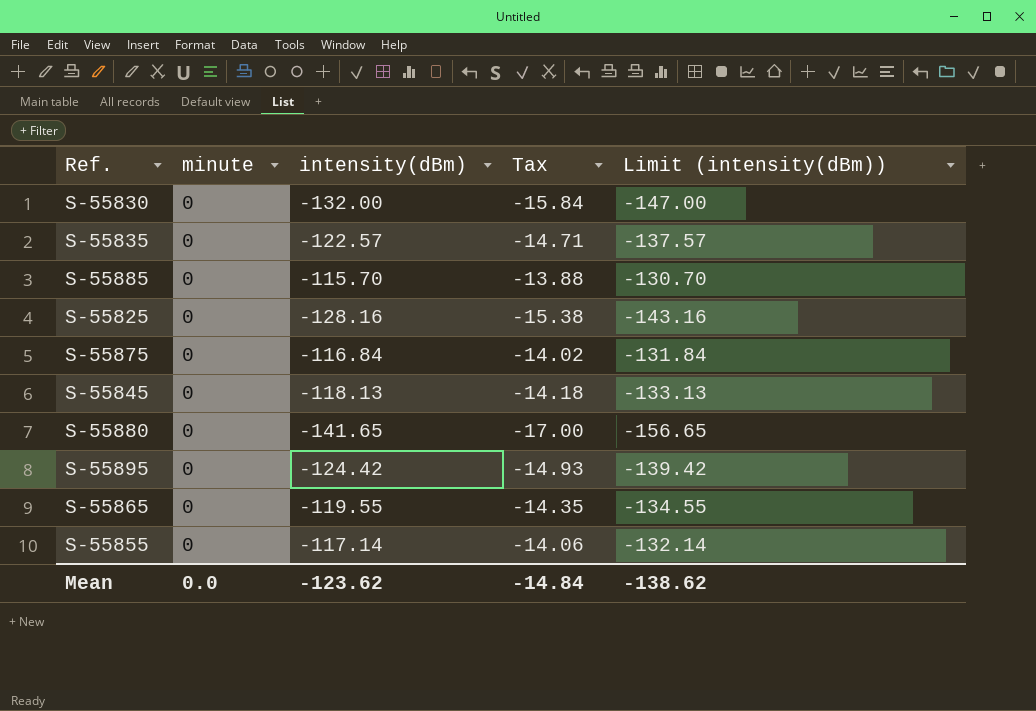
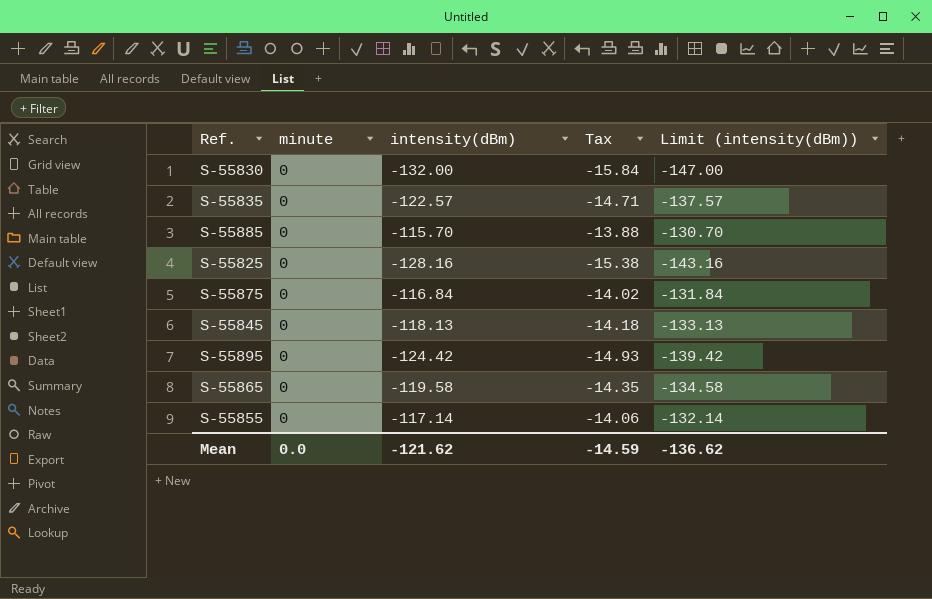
row S-55880: 0 | -141.65 | -17.00 | -156.65 -> none
S-55865 | intensity(dBm): -119.55 -> -119.58
S-55865 | Limit (intensity(dBm)): -134.55 -> -134.58
Mean | intensity(dBm): -123.62 -> -121.62
Mean | Tax: -14.84 -> -14.59
Mean | Limit (intensity(dBm)): -138.62 -> -136.62

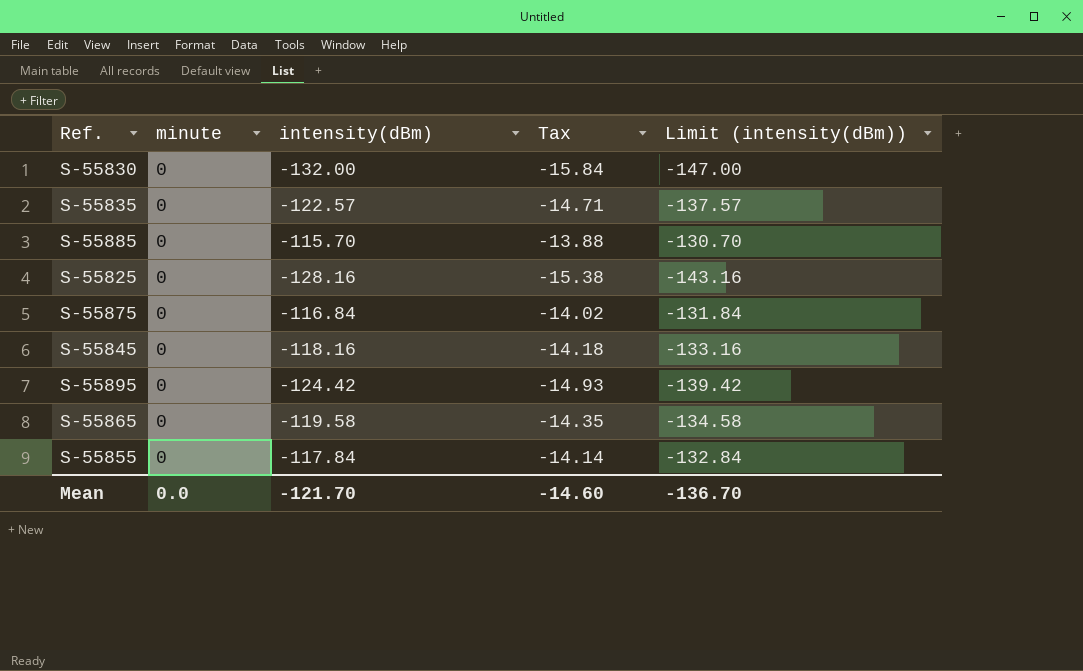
S-55845 | intensity(dBm): -118.13 -> -118.16
S-55845 | Limit (intensity(dBm)): -133.13 -> -133.16
S-55855 | intensity(dBm): -117.14 -> -117.84
S-55855 | Tax: -14.06 -> -14.14
S-55855 | Limit (intensity(dBm)): -132.14 -> -132.84
Mean | intensity(dBm): -121.62 -> -121.70
Mean | Tax: -14.59 -> -14.60
Mean | Limit (intensity(dBm)): -136.62 -> -136.70

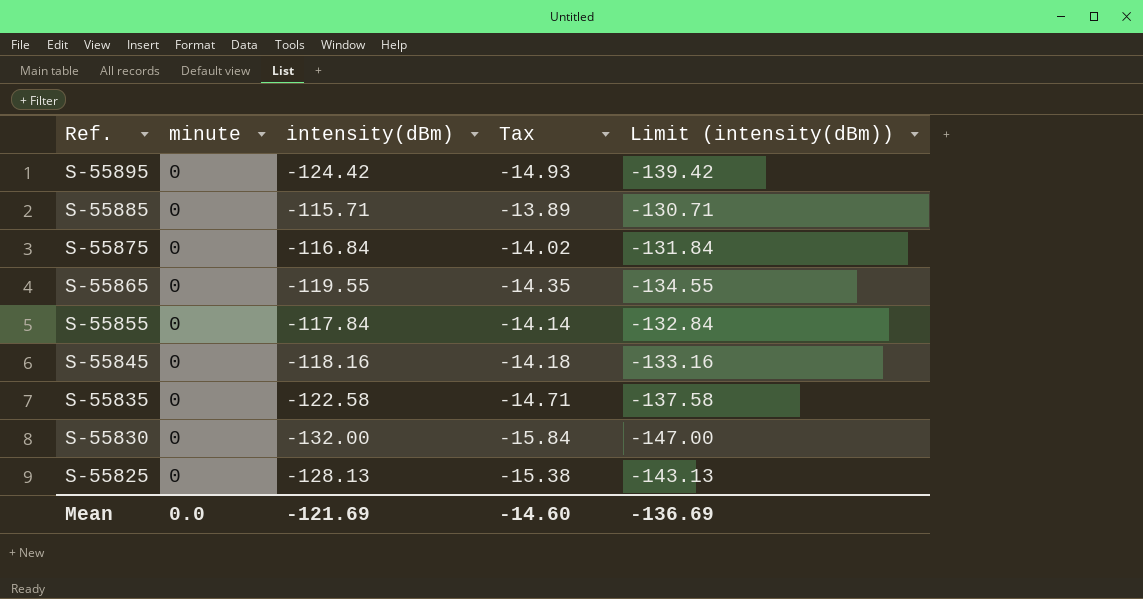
row order: none -> Ref. descending
S-55885 | intensity(dBm): -115.70 -> -115.71
S-55885 | Tax: -13.88 -> -13.89
S-55885 | Limit (intensity(dBm)): -130.70 -> -130.71
S-55865 | intensity(dBm): -119.58 -> -119.55
S-55865 | Limit (intensity(dBm)): -134.58 -> -134.55
S-55835 | intensity(dBm): -122.57 -> -122.58
S-55835 | Limit (intensity(dBm)): -137.57 -> -137.58
S-55825 | intensity(dBm): -128.16 -> -128.13
S-55825 | Limit (intensity(dBm)): -143.16 -> -143.13
Mean | intensity(dBm): -121.70 -> -121.69
Mean | Limit (intensity(dBm)): -136.70 -> -136.69

